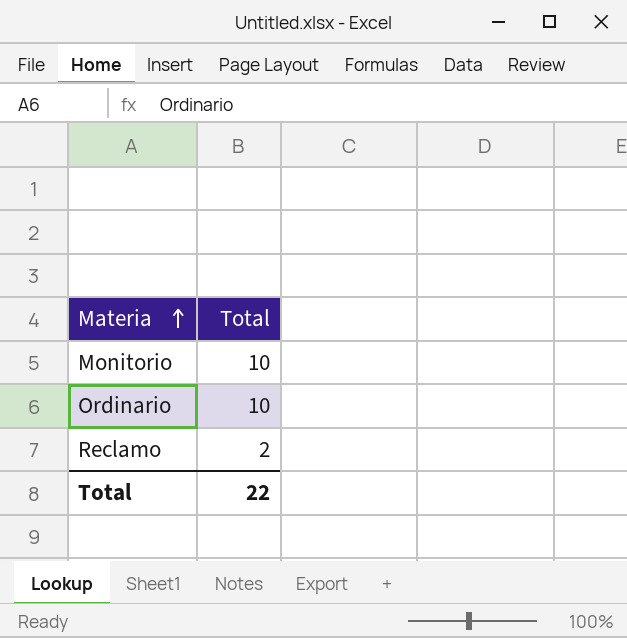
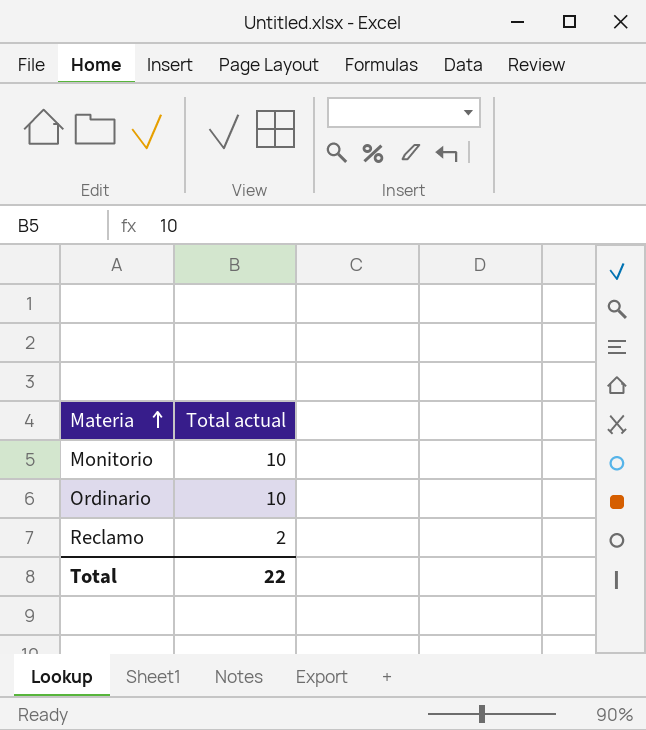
column name: Total -> Total actual

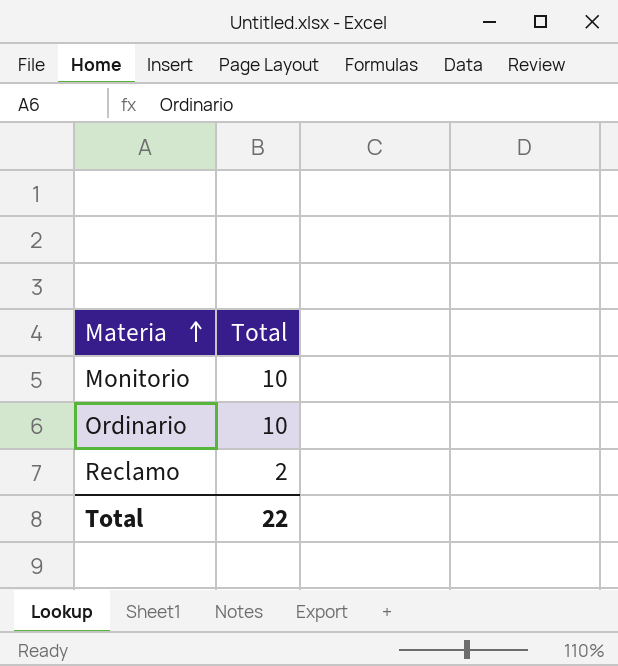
column name: Total actual -> Total

